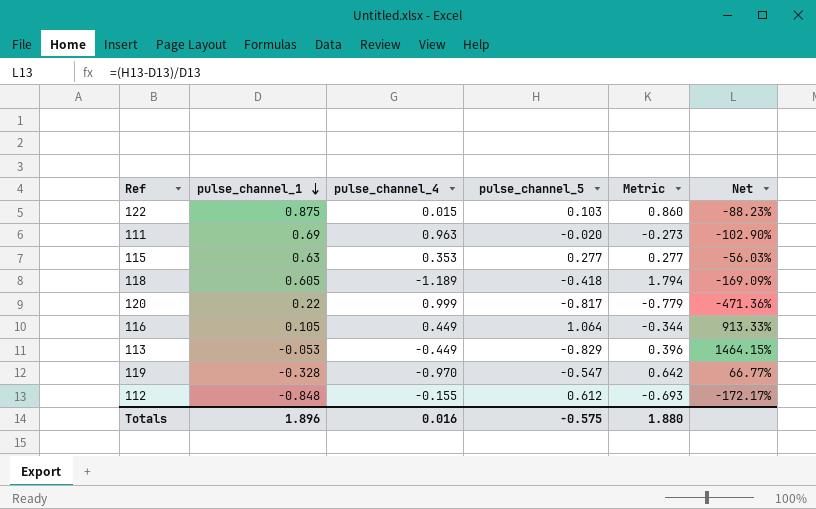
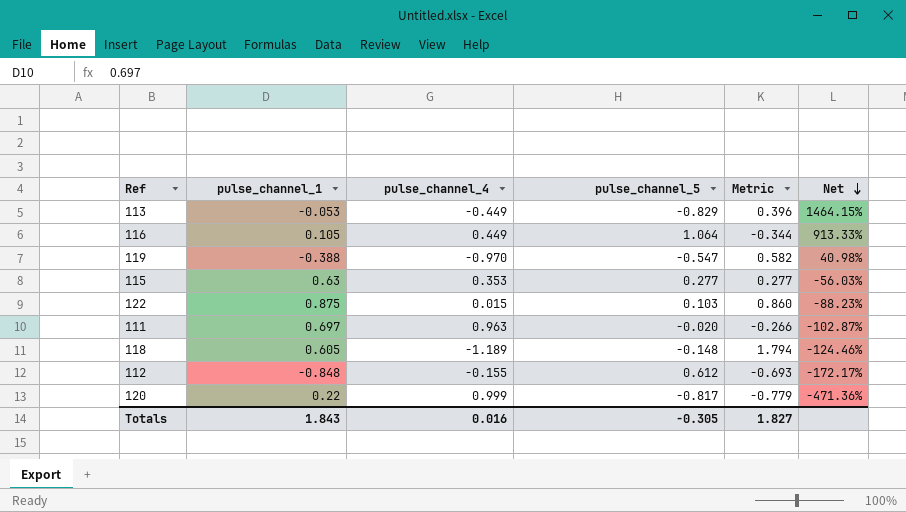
row order: pulse_channel_1 descending -> Net descending
119 | pulse_channel_1: -0.328 -> -0.388
119 | Metric: 0.642 -> 0.582
119 | Net: 66.77% -> 40.98%
111 | pulse_channel_1: 0.69 -> 0.697
111 | Metric: -0.273 -> -0.266
111 | Net: -102.90% -> -102.87%
118 | pulse_channel_5: -0.418 -> -0.148
118 | Net: -169.09% -> -124.46%
Totals | pulse_channel_1: 1.896 -> 1.843
Totals | pulse_channel_5: -0.575 -> -0.305
Totals | Metric: 1.880 -> 1.827

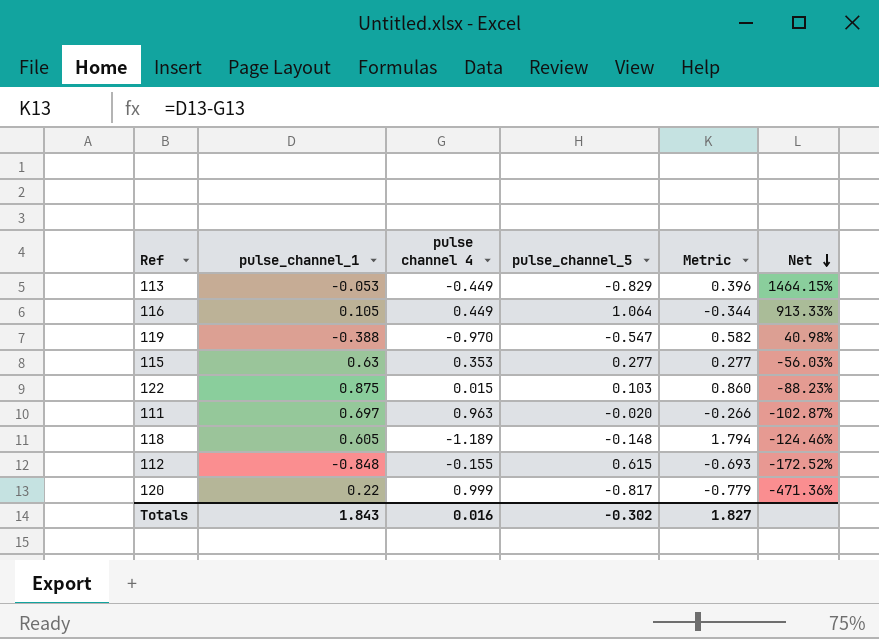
column name: pulse_channel_4 -> pulse channel 4
112 | pulse_channel_5: 0.612 -> 0.615
112 | Net: -172.17% -> -172.52%
Totals | pulse_channel_5: -0.305 -> -0.302

